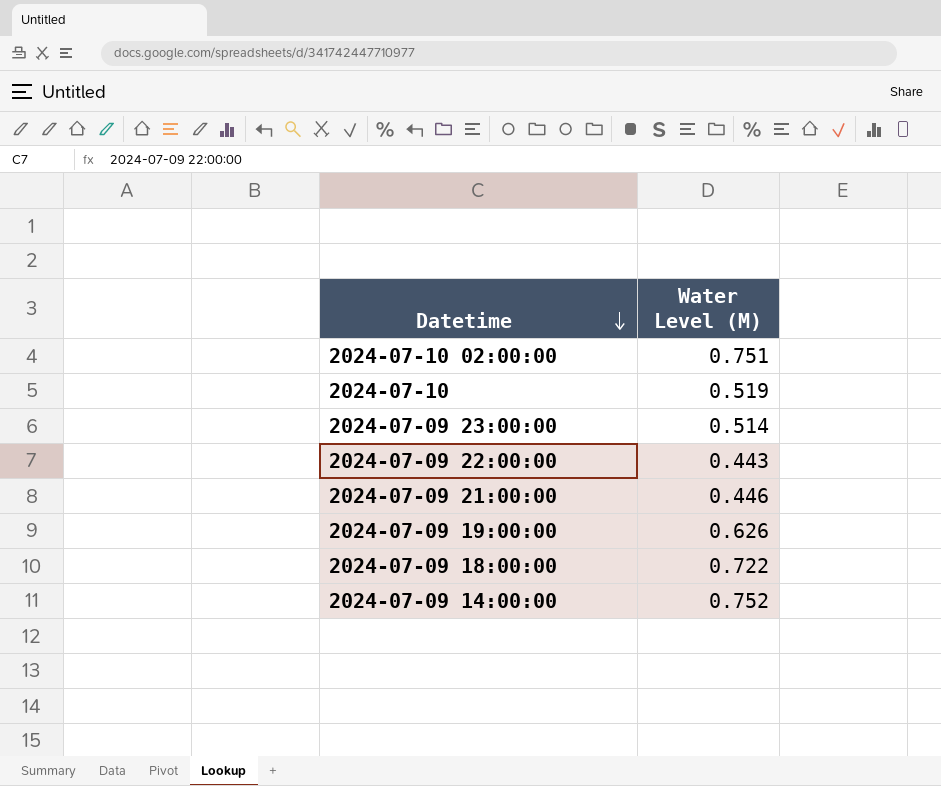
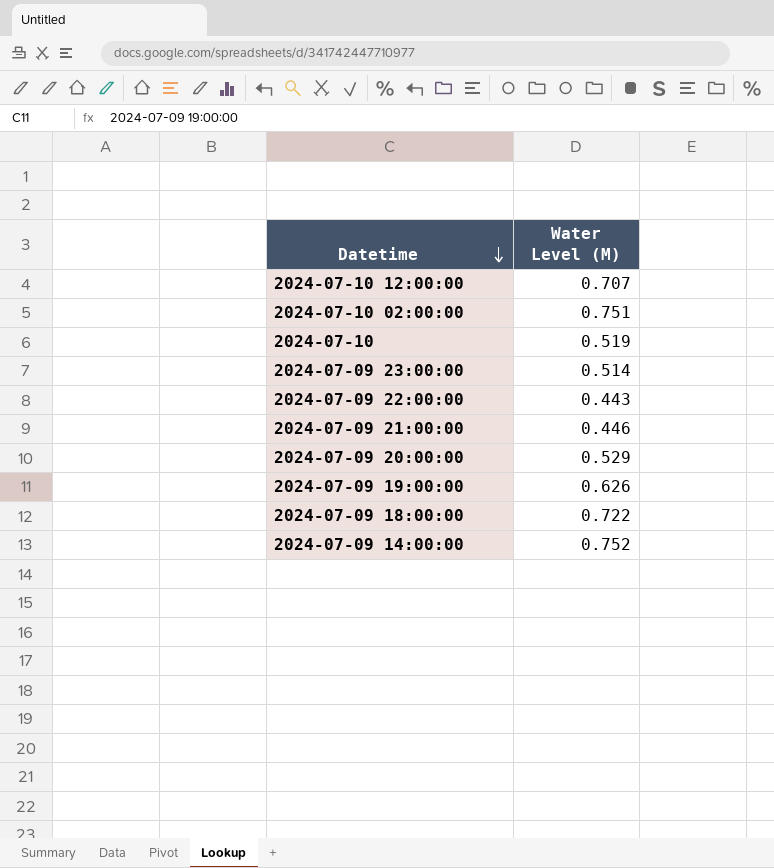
row 2024-07-10 12:00:00: none -> 0.707
row 2024-07-09 20:00:00: none -> 0.529

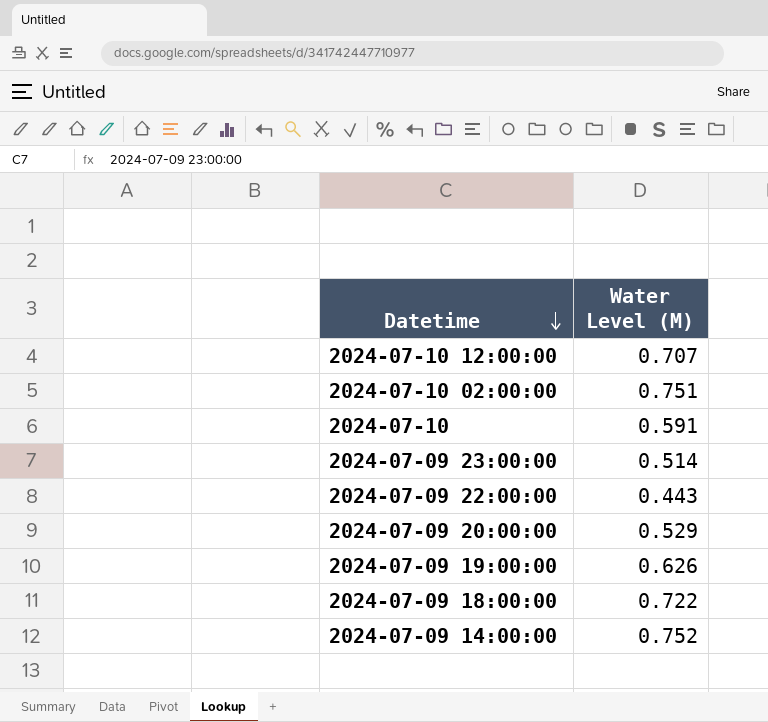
row 2024-07-09 21:00:00: 0.446 -> none
2024-07-10 | Water Level (M): 0.519 -> 0.591

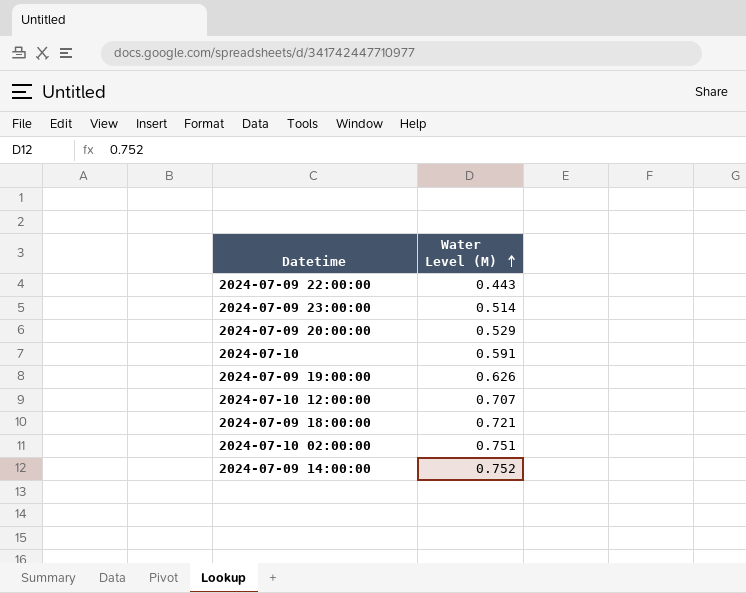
row order: Datetime descending -> Water Level (M) ascending
2024-07-09 18:00:00 | Water Level (M): 0.722 -> 0.721

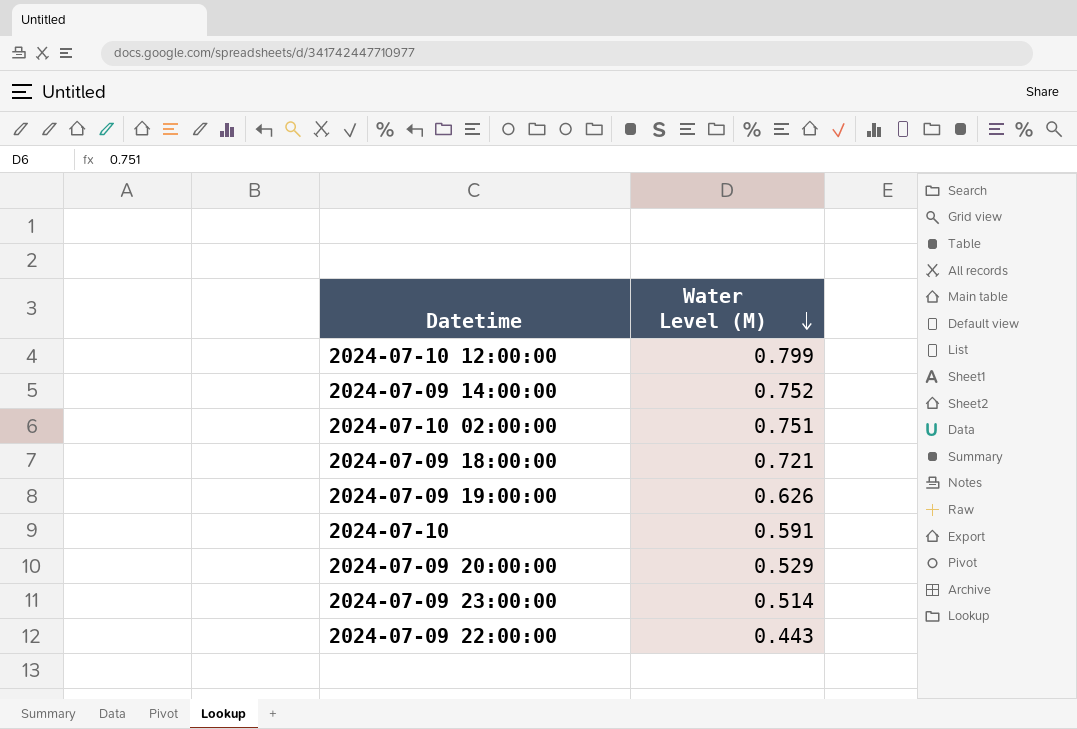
row order: Water Level (M) ascending -> Water Level (M) descending
2024-07-10 12:00:00 | Water Level (M): 0.707 -> 0.799

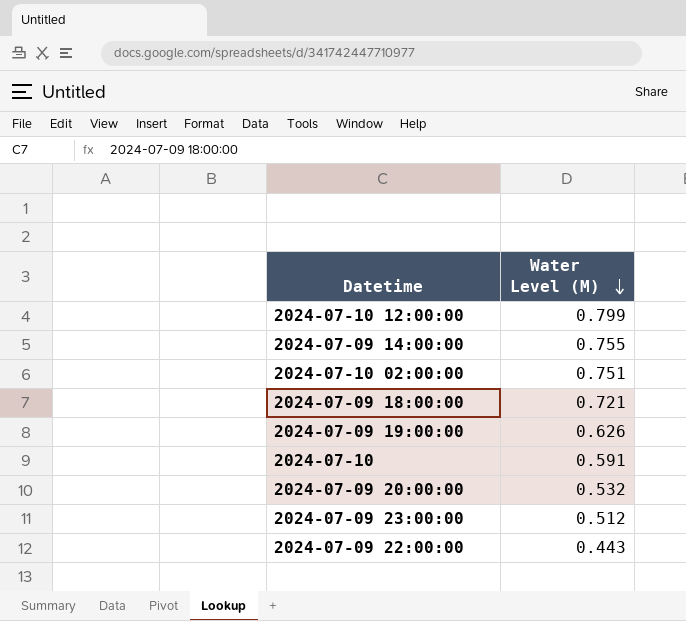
2024-07-09 14:00:00 | Water Level (M): 0.752 -> 0.755
2024-07-09 20:00:00 | Water Level (M): 0.529 -> 0.532
2024-07-09 23:00:00 | Water Level (M): 0.514 -> 0.512

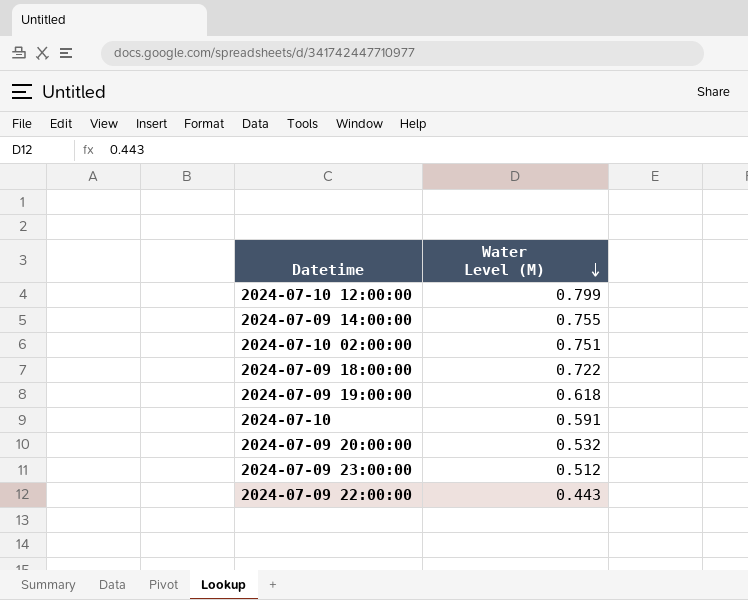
2024-07-09 18:00:00 | Water Level (M): 0.721 -> 0.722
2024-07-09 19:00:00 | Water Level (M): 0.626 -> 0.618

